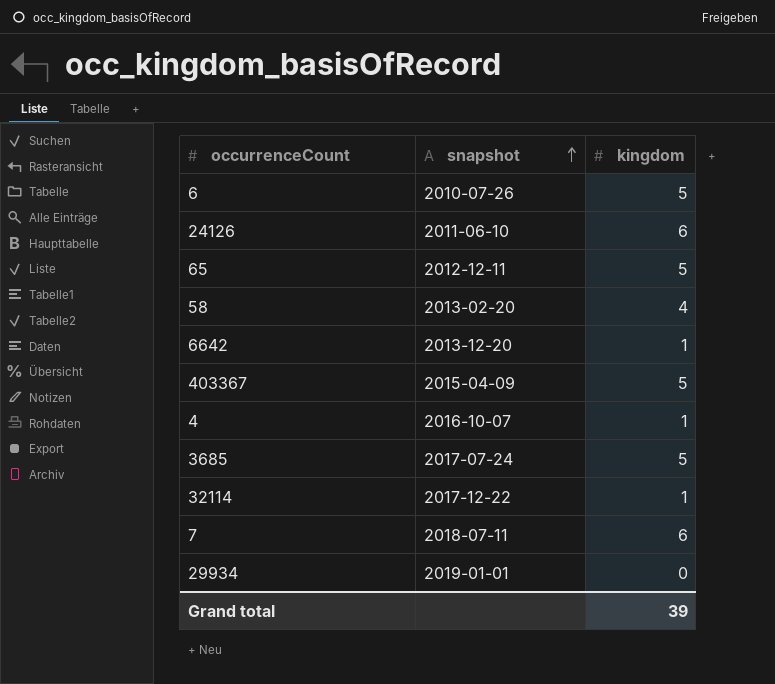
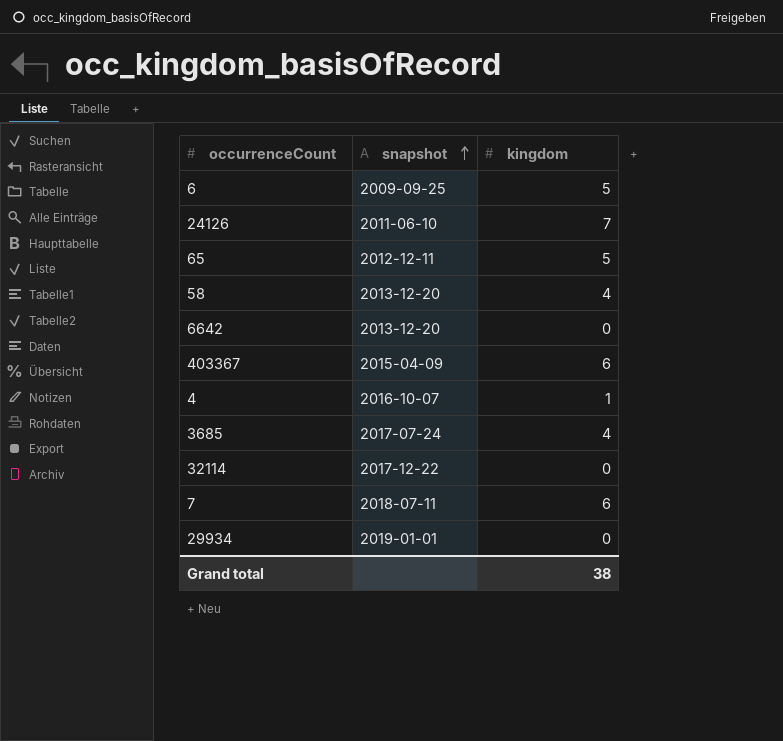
6 | snapshot: 2010-07-26 -> 2009-09-25
24126 | kingdom: 6 -> 7
58 | snapshot: 2013-02-20 -> 2013-12-20
6642 | kingdom: 1 -> 0
403367 | kingdom: 5 -> 6
3685 | kingdom: 5 -> 4
32114 | kingdom: 1 -> 0
Grand total | kingdom: 39 -> 38

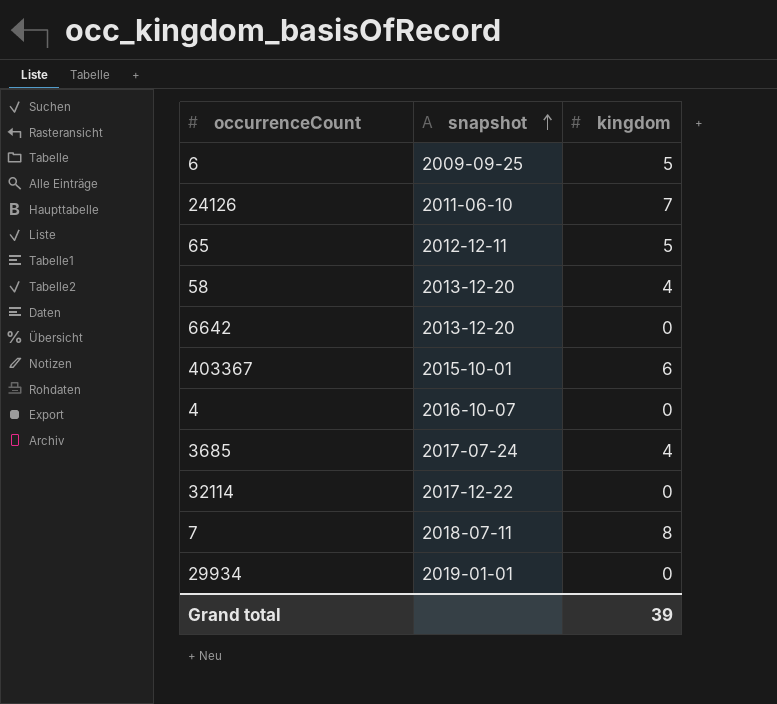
403367 | snapshot: 2015-04-09 -> 2015-10-01
4 | kingdom: 1 -> 0
7 | kingdom: 6 -> 8
Grand total | kingdom: 38 -> 39

